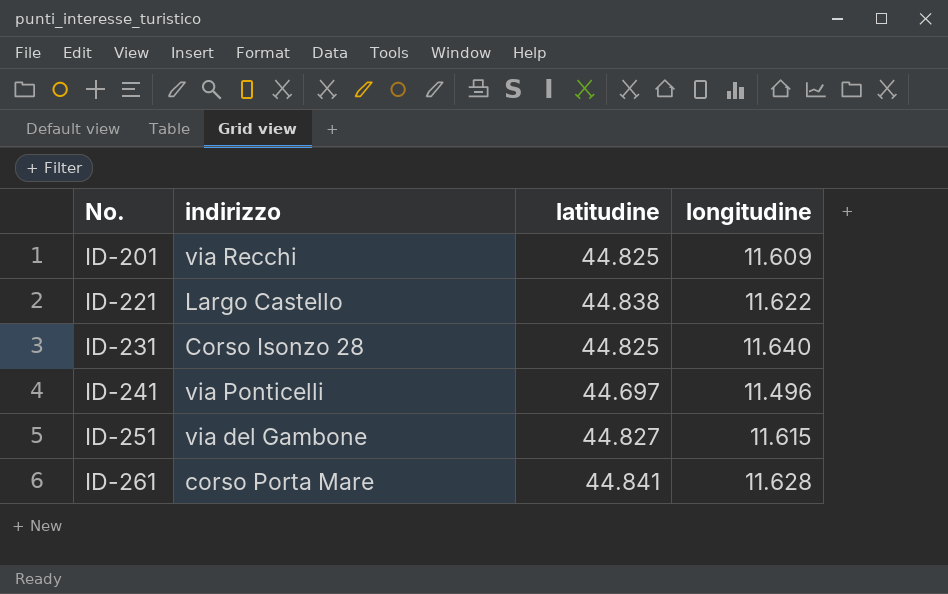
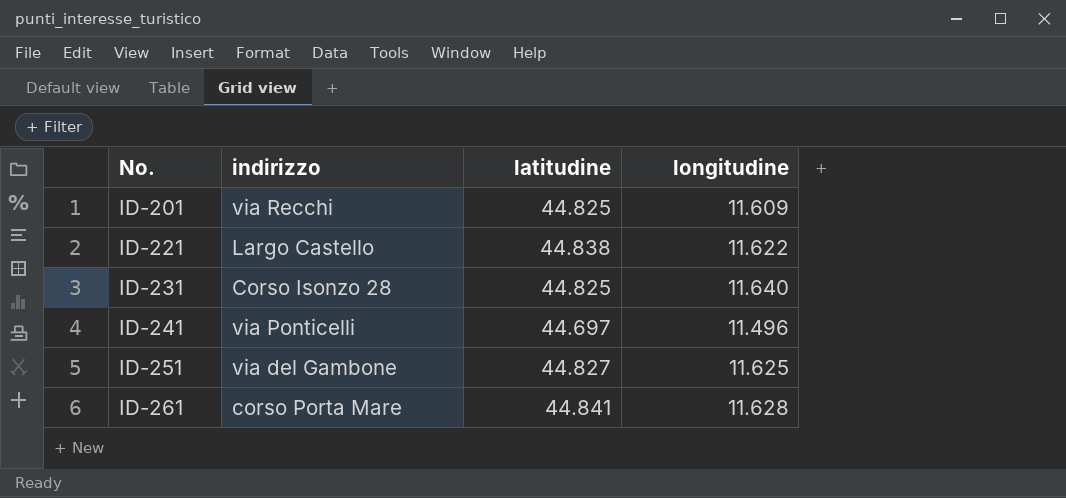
ID-251 | longitudine: 11.615 -> 11.625

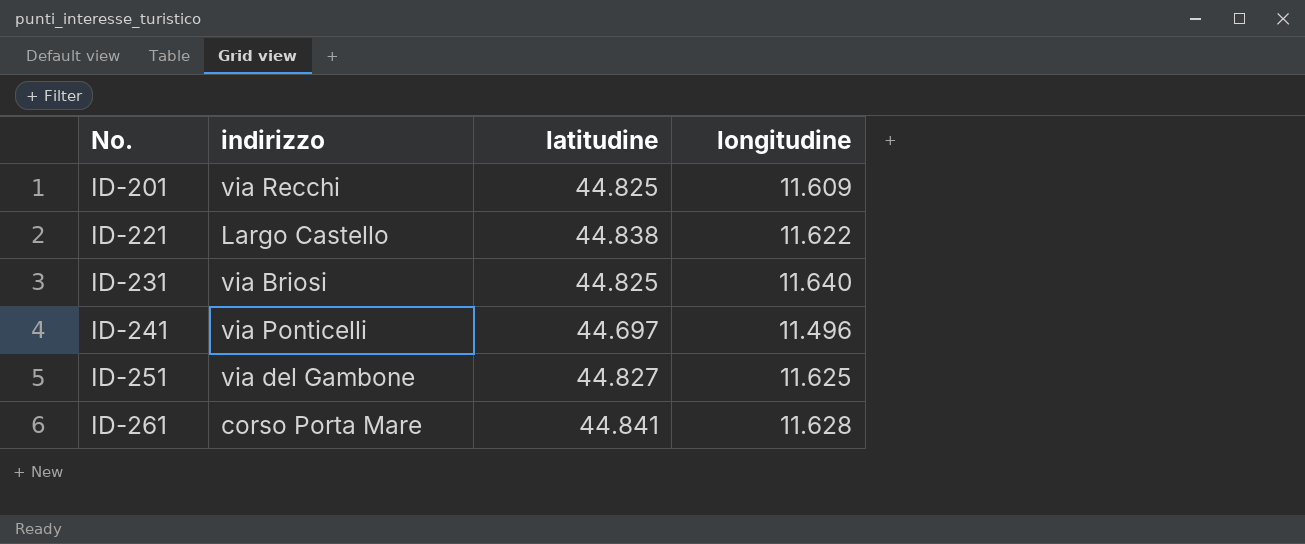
ID-231 | indirizzo: Corso Isonzo 28 -> via Briosi

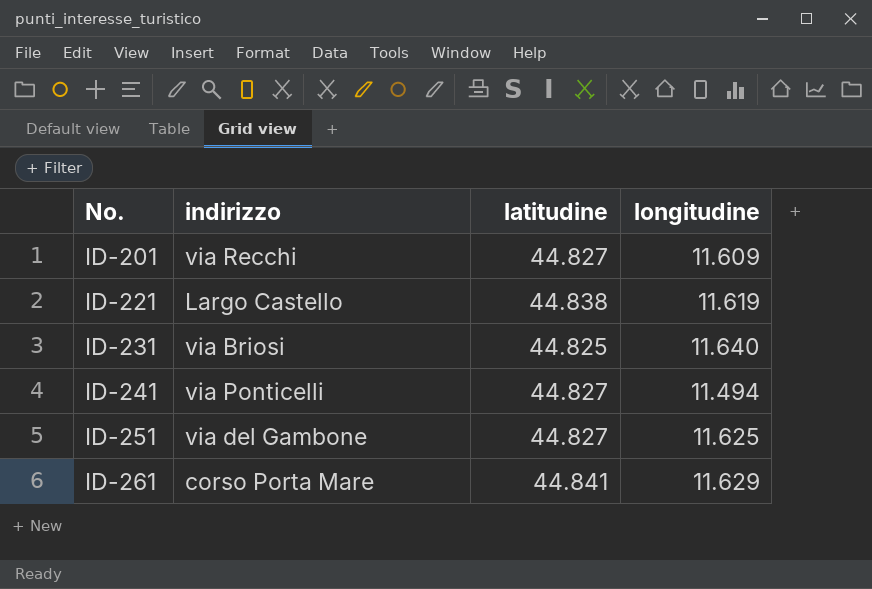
ID-201 | latitudine: 44.825 -> 44.827
ID-221 | longitudine: 11.622 -> 11.619
ID-241 | latitudine: 44.697 -> 44.827
ID-241 | longitudine: 11.496 -> 11.494
ID-261 | longitudine: 11.628 -> 11.629

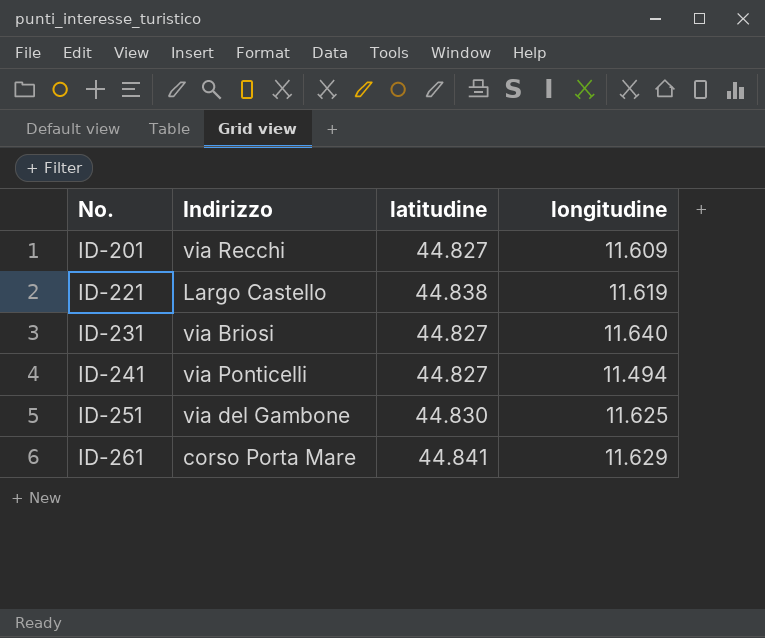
column name: indirizzo -> Indirizzo
ID-231 | latitudine: 44.825 -> 44.827
ID-251 | latitudine: 44.827 -> 44.830

